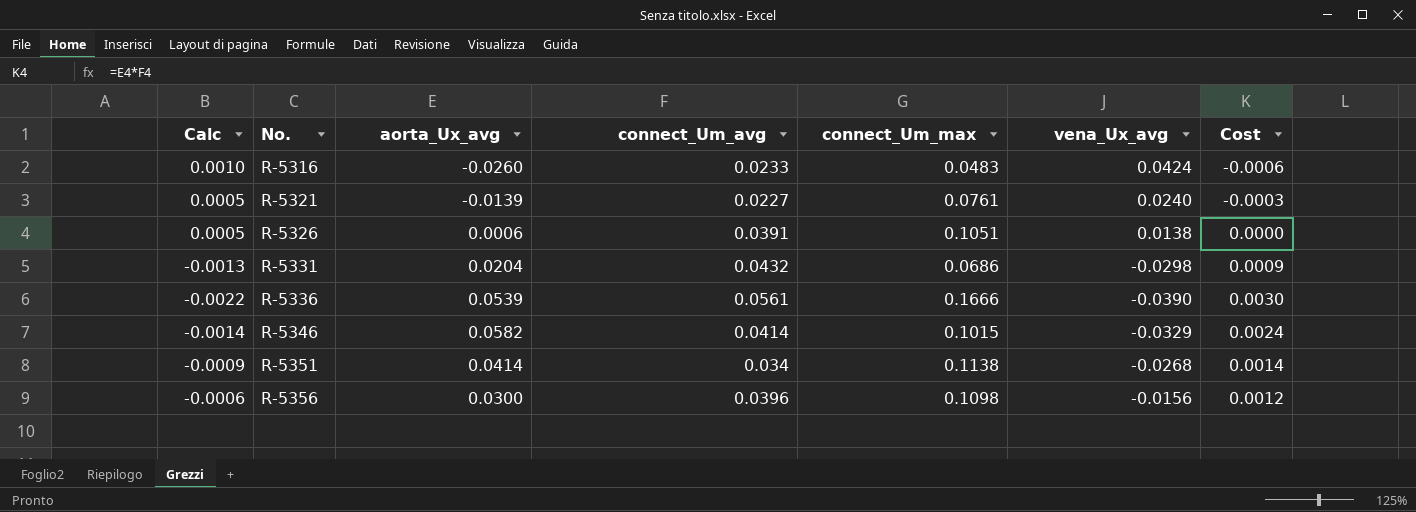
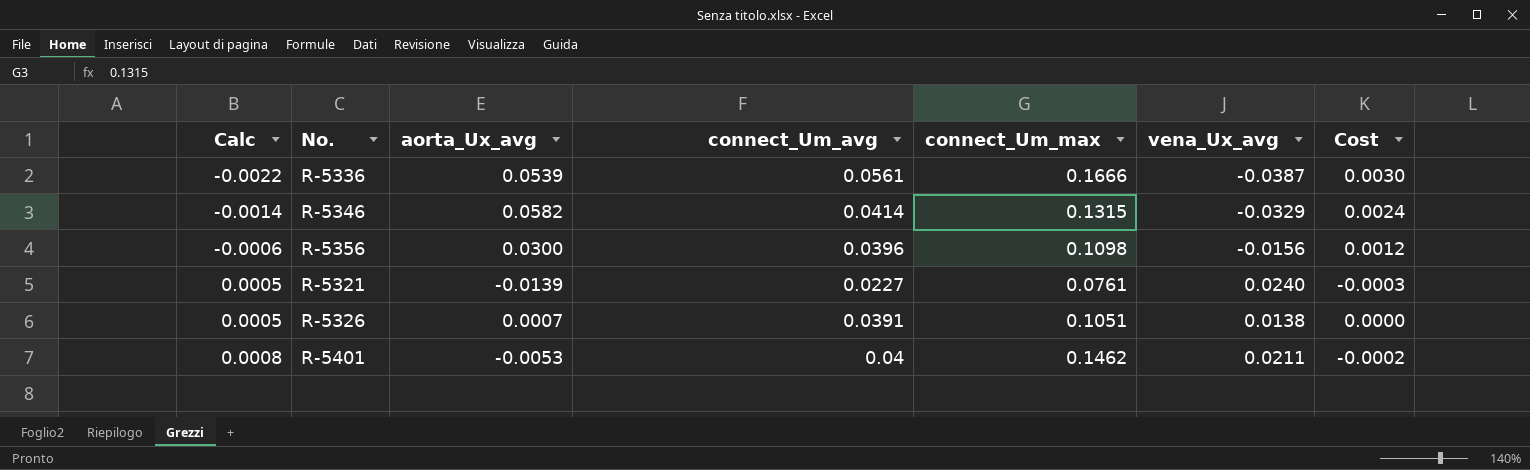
row order: No. ascending -> Calc ascending
row R-5316: 0.0010 | -0.0260 | 0.0233 | 0.0483 | 0.0424 | -0.0006 -> none
row R-5331: -0.0013 | 0.0204 | 0.0432 | 0.0686 | -0.0298 | 0.0009 -> none
row R-5351: -0.0009 | 0.0414 | 0.034 | 0.1138 | -0.0268 | 0.0014 -> none
R-5336 | vena_Ux_avg: -0.0390 -> -0.0387
R-5346 | connect_Um_max: 0.1015 -> 0.1315
R-5326 | aorta_Ux_avg: 0.0006 -> 0.0007
row R-5401: none -> 0.0008 | -0.0053 | 0.04 | 0.1462 | 0.0211 | -0.0002

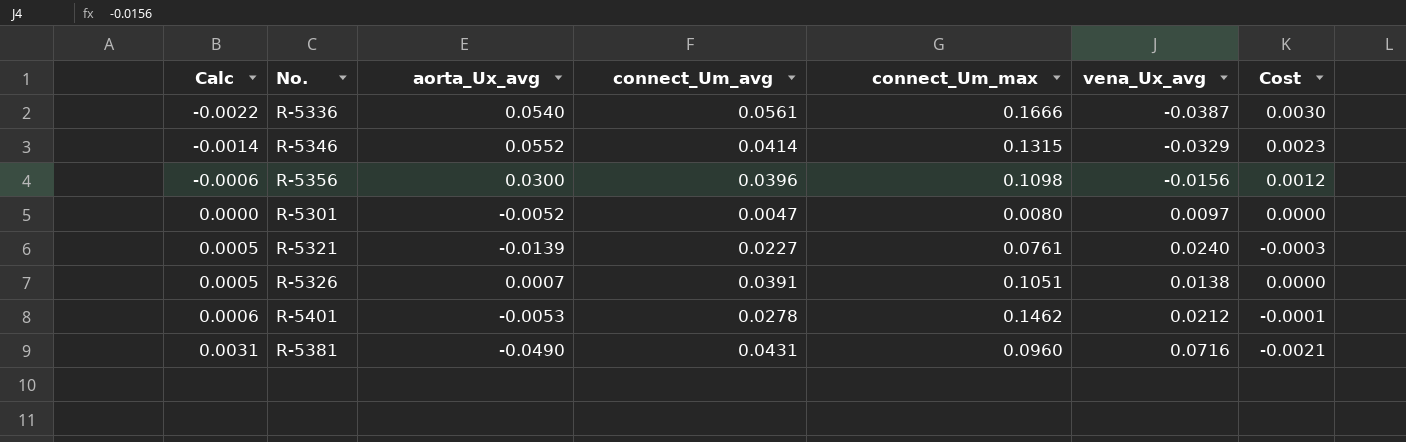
R-5336 | aorta_Ux_avg: 0.0539 -> 0.0540
R-5346 | aorta_Ux_avg: 0.0582 -> 0.0552
R-5346 | Cost: 0.0024 -> 0.0023
row R-5301: none -> 0.0000 | -0.0052 | 0.0047 | 0.0080 | 0.0097 | 0.0000
R-5401 | Calc: 0.0008 -> 0.0006
R-5401 | connect_Um_avg: 0.04 -> 0.0278
R-5401 | vena_Ux_avg: 0.0211 -> 0.0212
R-5401 | Cost: -0.0002 -> -0.0001
row R-5381: none -> 0.0031 | -0.0490 | 0.0431 | 0.0960 | 0.0716 | -0.0021

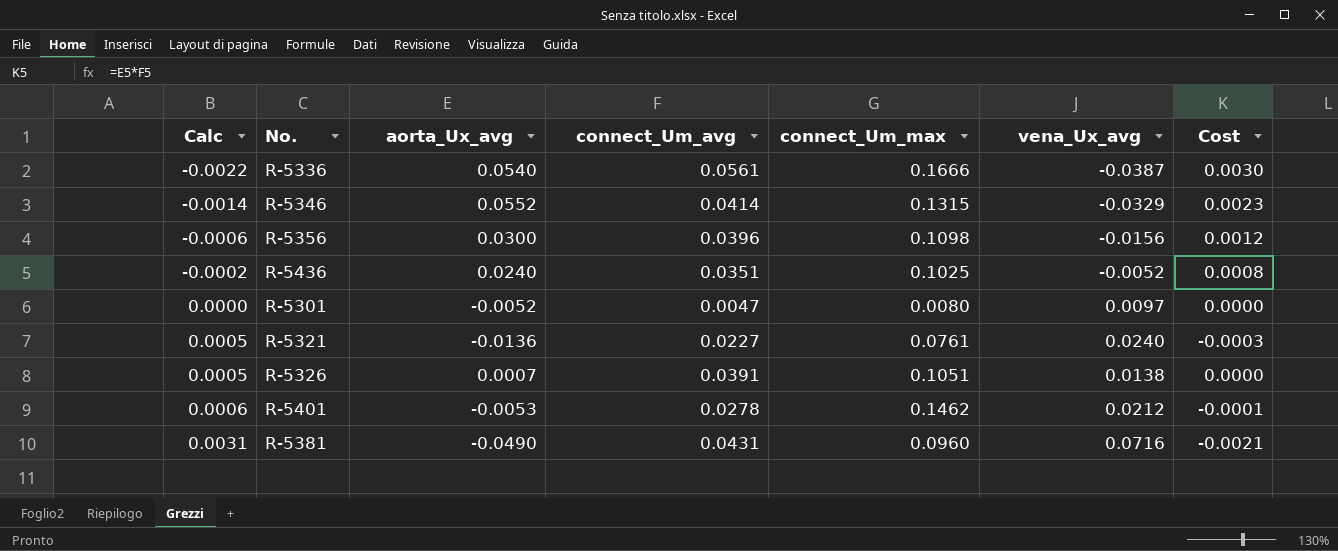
row R-5436: none -> -0.0002 | 0.0240 | 0.0351 | 0.1025 | -0.0052 | 0.0008
R-5321 | aorta_Ux_avg: -0.0139 -> -0.0136

